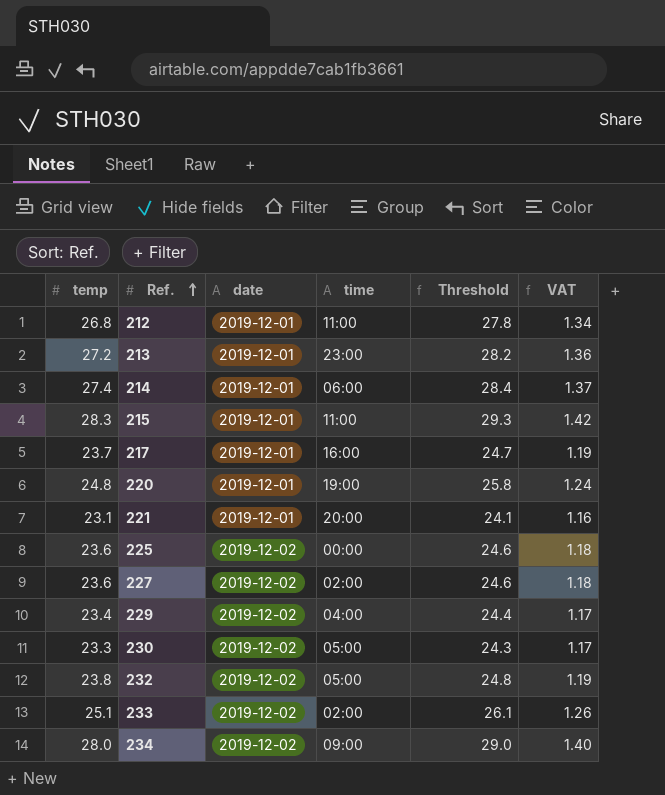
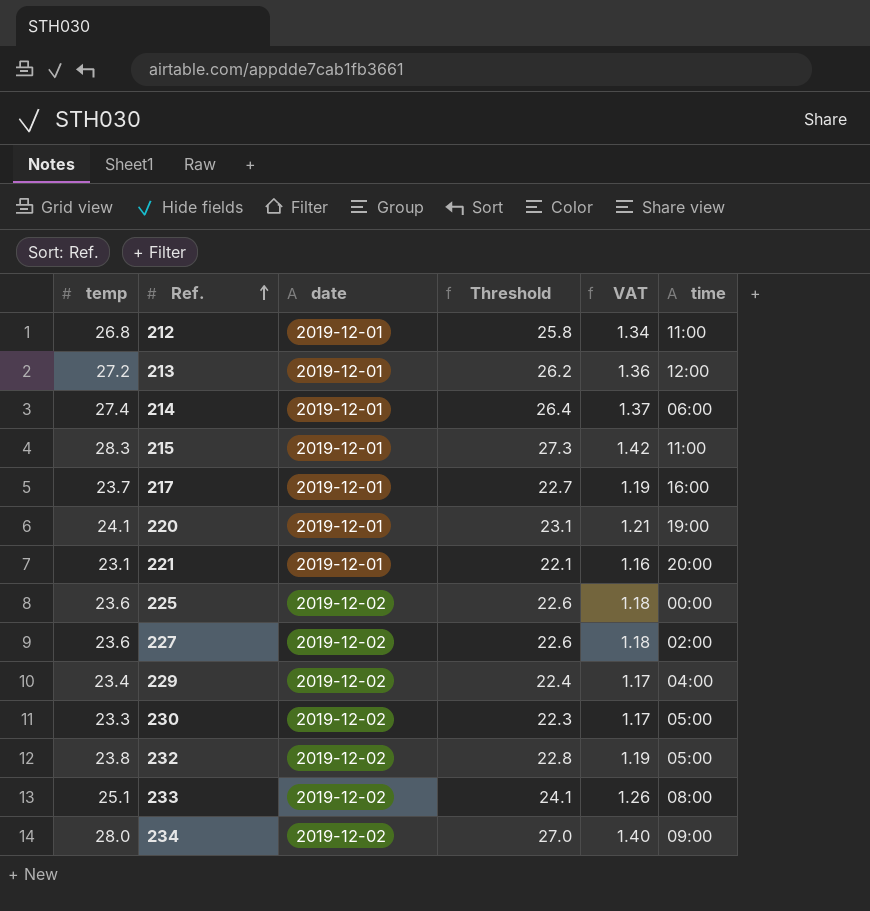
column Threshold | formula: [temp] + 1 -> [temp] - 1
column time | position: 4 -> 6
213 | time: 23:00 -> 12:00
220 | temp: 24.8 -> 24.1
220 | VAT: 1.24 -> 1.21
233 | time: 02:00 -> 08:00

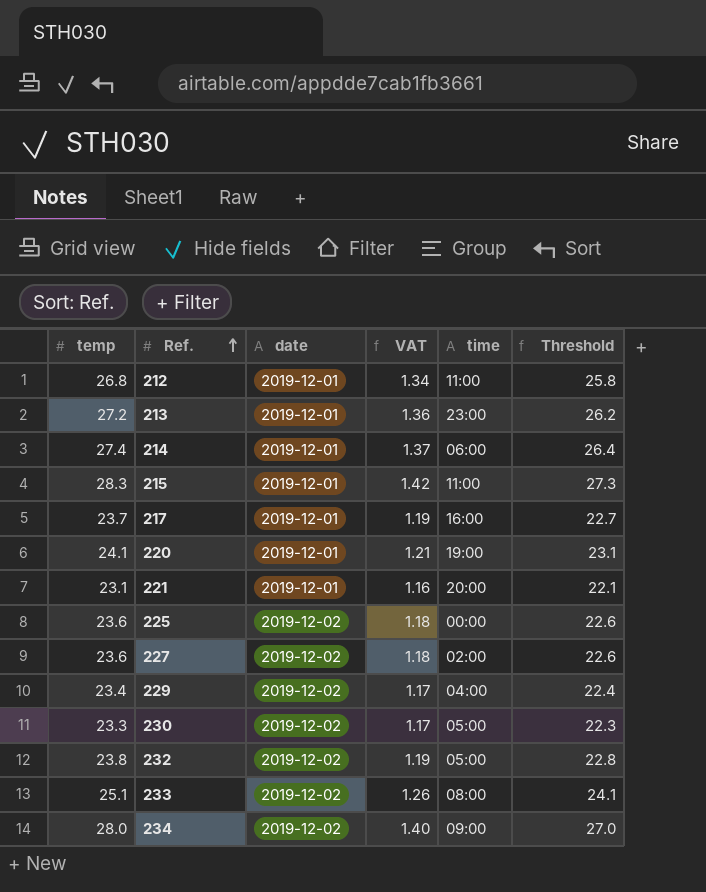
column Threshold | position: 4 -> 6
213 | time: 12:00 -> 23:00

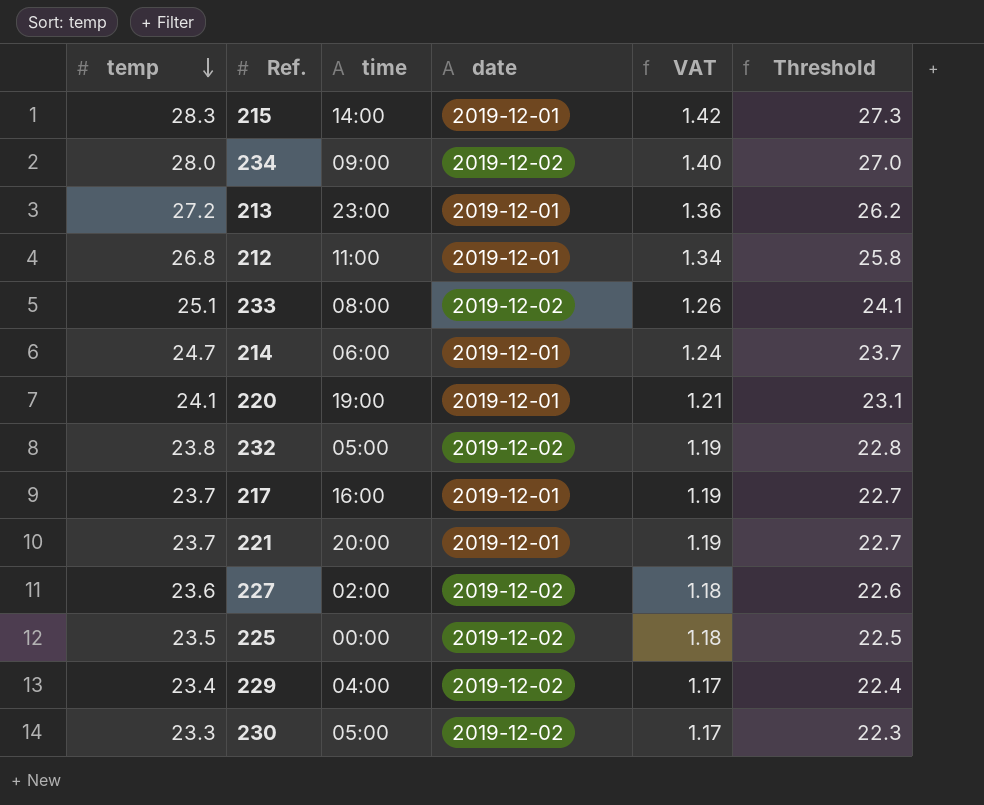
row order: Ref. ascending -> temp descending
column time | position: 5 -> 3
215 | time: 11:00 -> 14:00
214 | temp: 27.4 -> 24.7
214 | VAT: 1.37 -> 1.24
214 | Threshold: 26.4 -> 23.7
221 | temp: 23.1 -> 23.7
221 | VAT: 1.16 -> 1.19
221 | Threshold: 22.1 -> 22.7
225 | temp: 23.6 -> 23.5
225 | Threshold: 22.6 -> 22.5

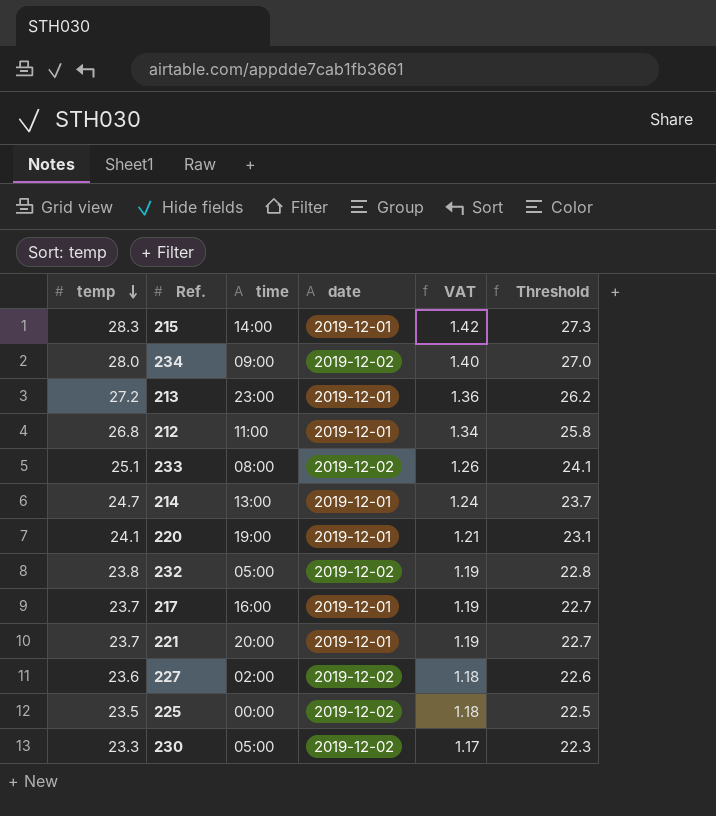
row 229: 23.4 | 04:00 | 2019-12-02 | 1.17 | 22.4 -> none
214 | time: 06:00 -> 13:00

